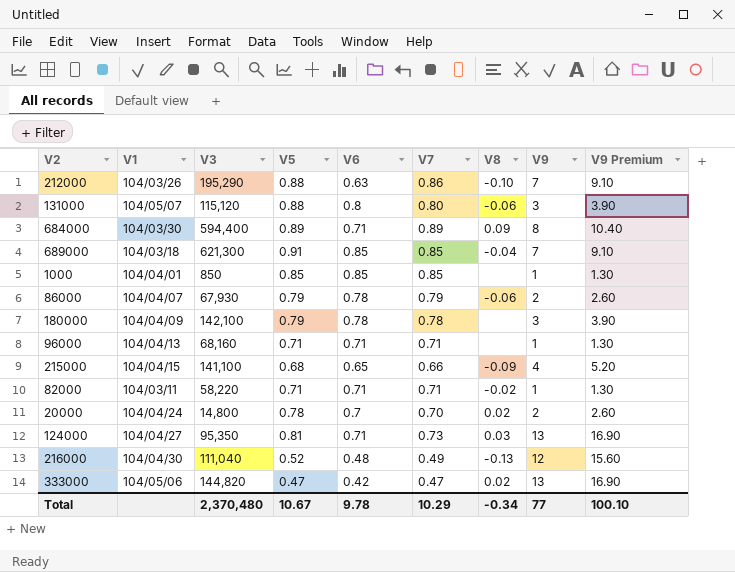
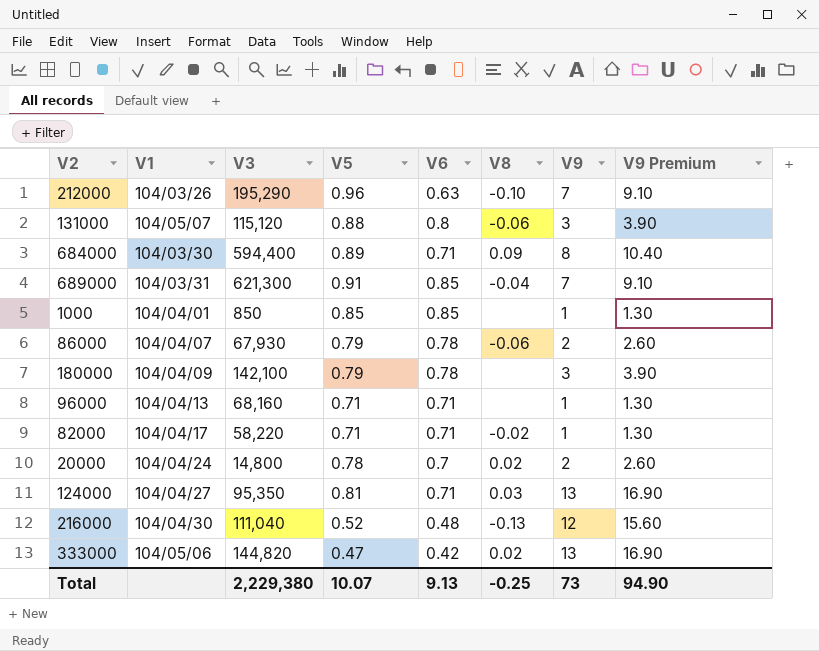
column V7 | position: 6 -> none
row 215000: 104/04/15 | 141,100 | 0.68 | 0.65 | 0.66 | -0.09 | 4 | 5.20 -> none
212000 | V5: 0.88 -> 0.96
689000 | V1: 104/03/18 -> 104/03/31
82000 | V1: 104/03/11 -> 104/04/17
Total | V3: 2,370,480 -> 2,229,380
Total | V5: 10.67 -> 10.07
Total | V6: 9.78 -> 9.13
Total | V8: -0.34 -> -0.25
Total | V9: 77 -> 73
Total | V9 Premium: 100.10 -> 94.90

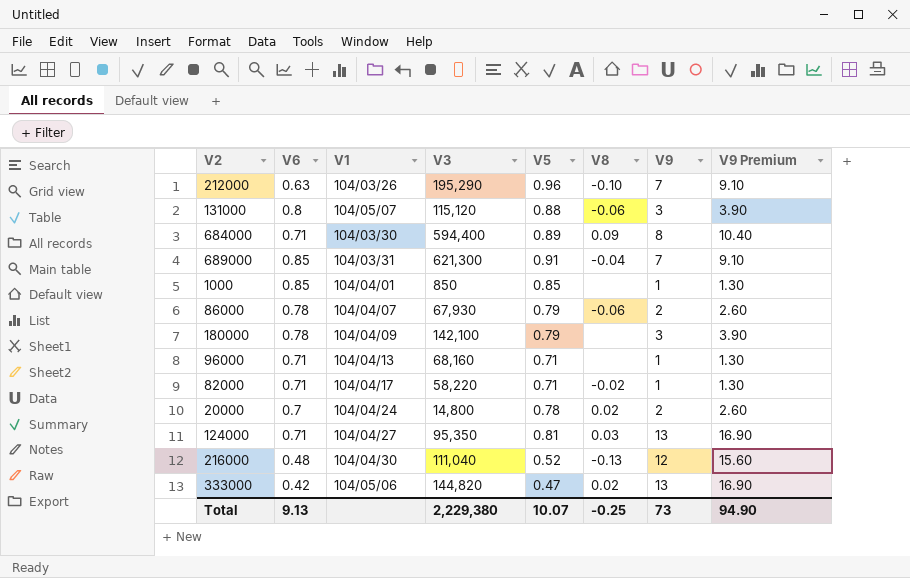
column V6 | position: 5 -> 2

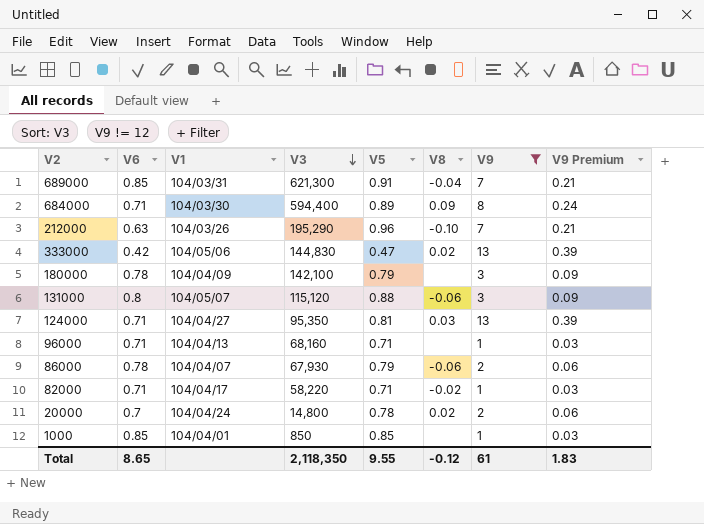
filter: none -> V9 != 12
row order: none -> V3 descending
column V9 Premium | formula: [V9] * 1.3 -> [V9] * 0.03
333000 | V3: 144,820 -> 144,830
Total | V6: 9.13 -> 8.65
Total | V3: 2,229,380 -> 2,118,350
Total | V5: 10.07 -> 9.55
Total | V8: -0.25 -> -0.12
Total | V9: 73 -> 61
Total | V9 Premium: 94.90 -> 1.83

